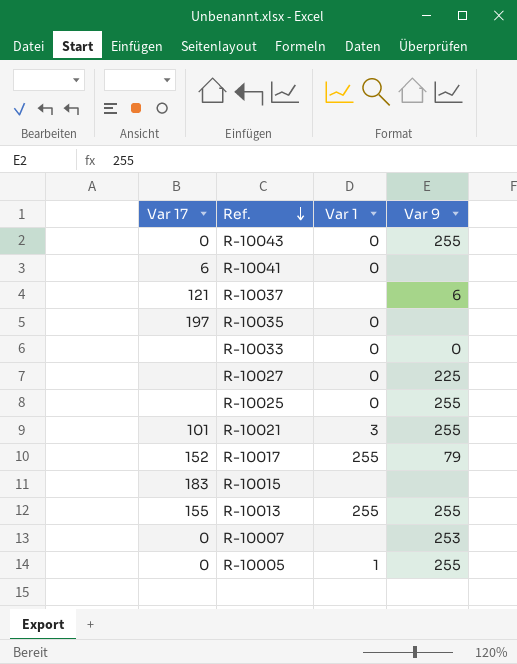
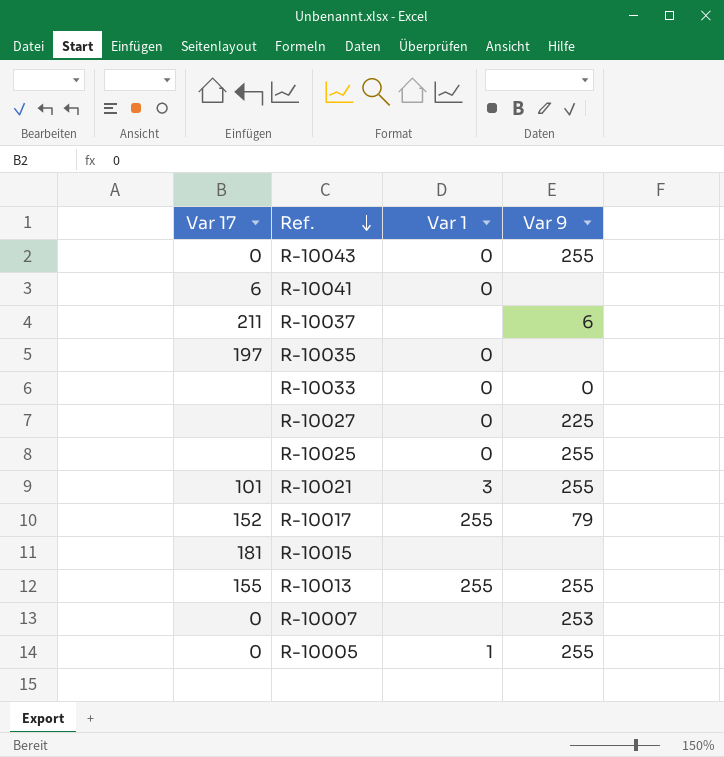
R-10037 | Var 17: 121 -> 211
R-10015 | Var 17: 183 -> 181

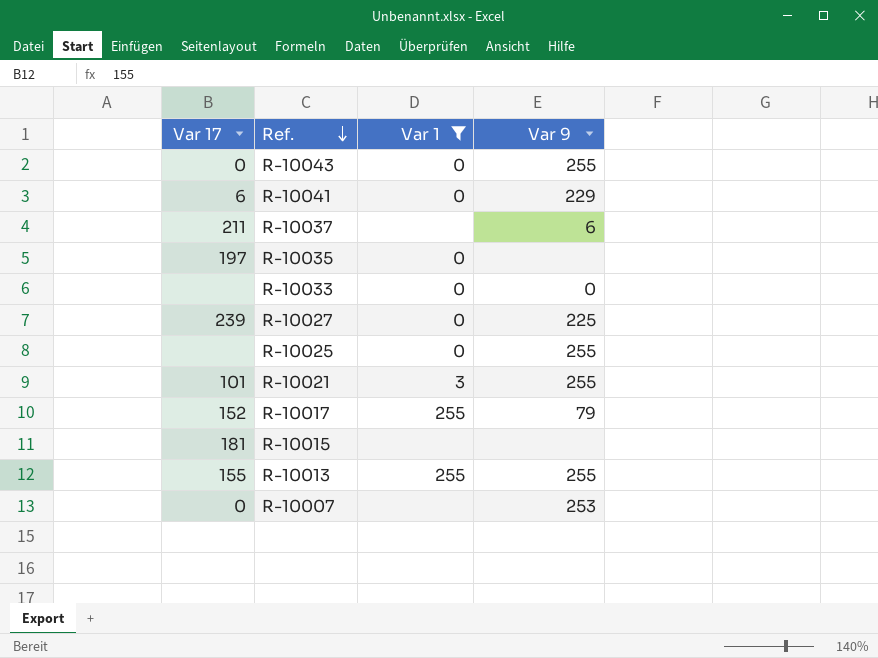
filter: none -> Var 1 != 1
R-10041 | Var 9: none -> 229
R-10027 | Var 17: none -> 239

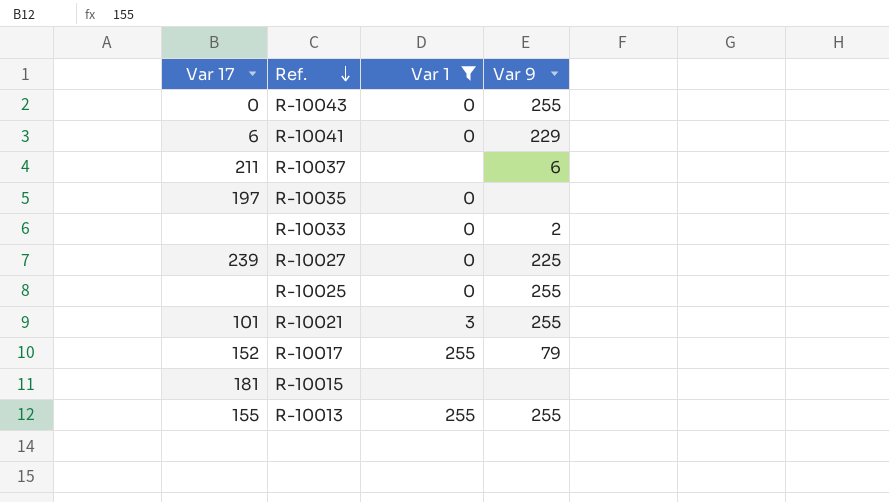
row R-10007: 0 | none | 253 -> none
R-10033 | Var 9: 0 -> 2

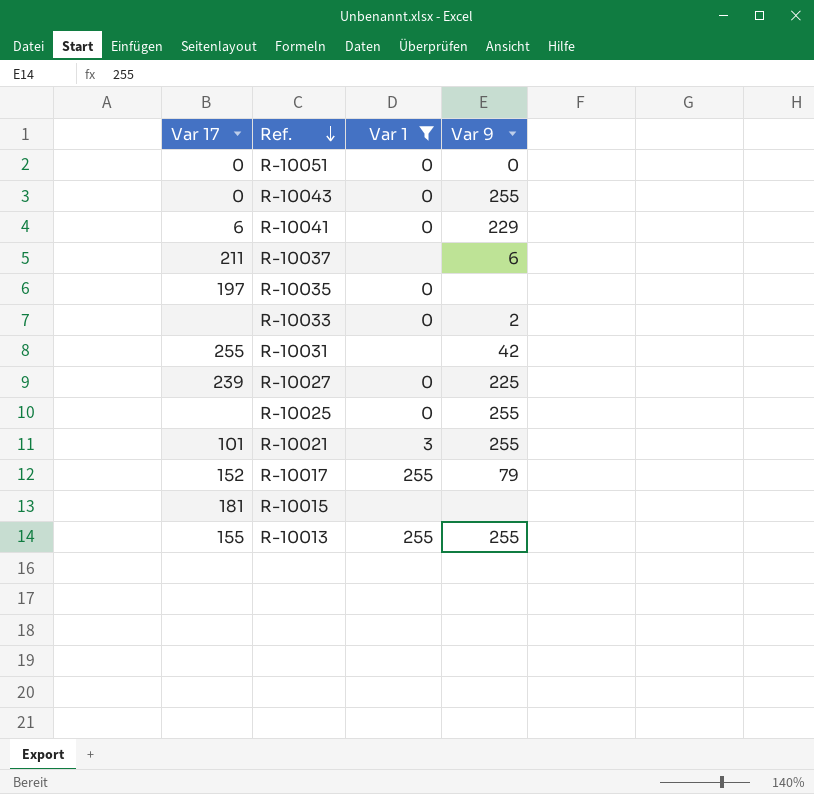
row R-10051: none -> 0 | 0 | 0
row R-10031: none -> 255 | none | 42

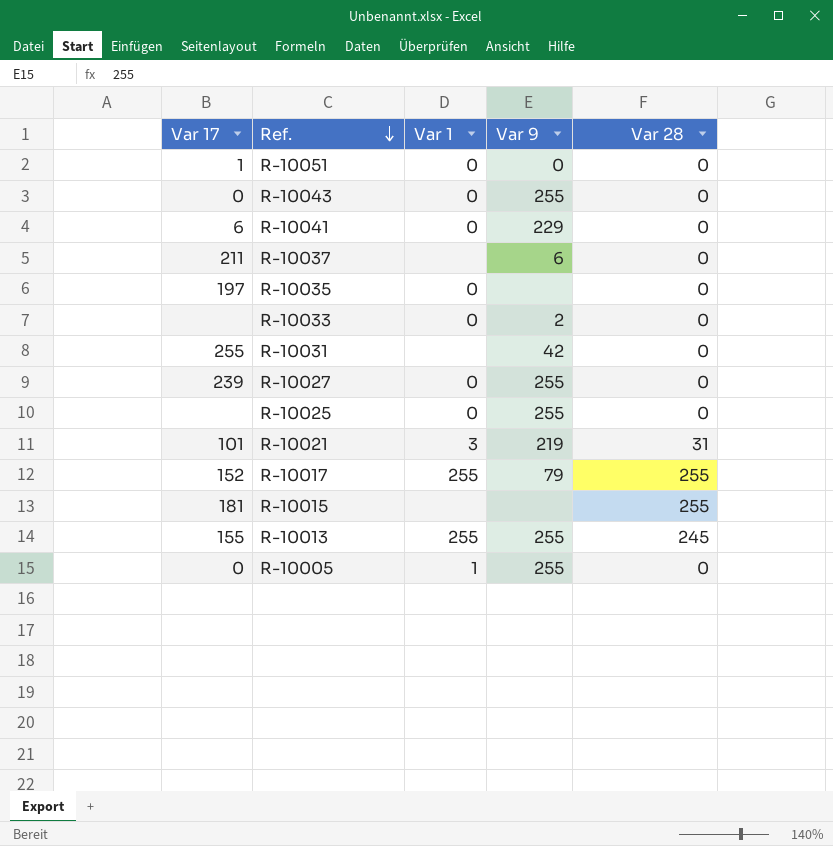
filter: Var 1 != 1 -> none
column Var 28 | position: none -> 5
R-10051 | Var 17: 0 -> 1
R-10027 | Var 9: 225 -> 255
R-10021 | Var 9: 255 -> 219

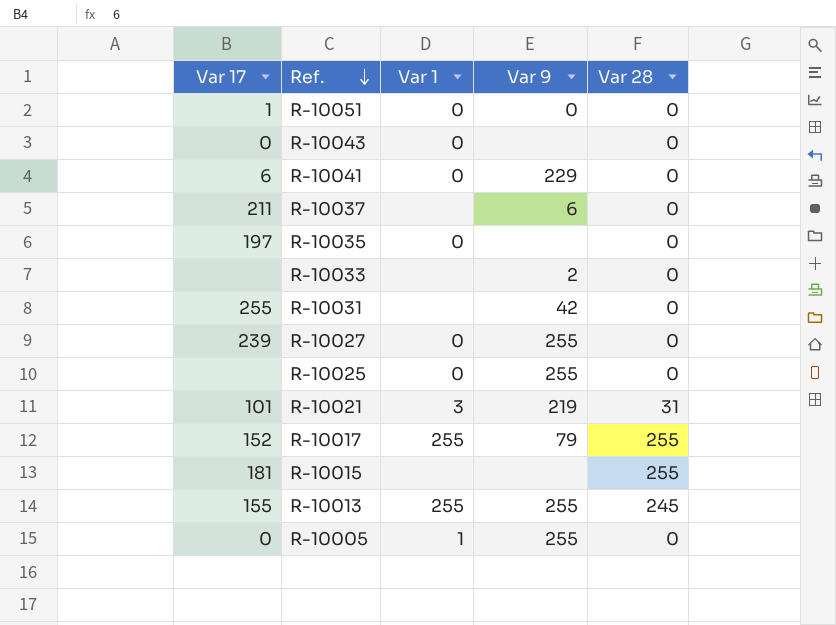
R-10043 | Var 9: 255 -> none
R-10033 | Var 1: 0 -> none

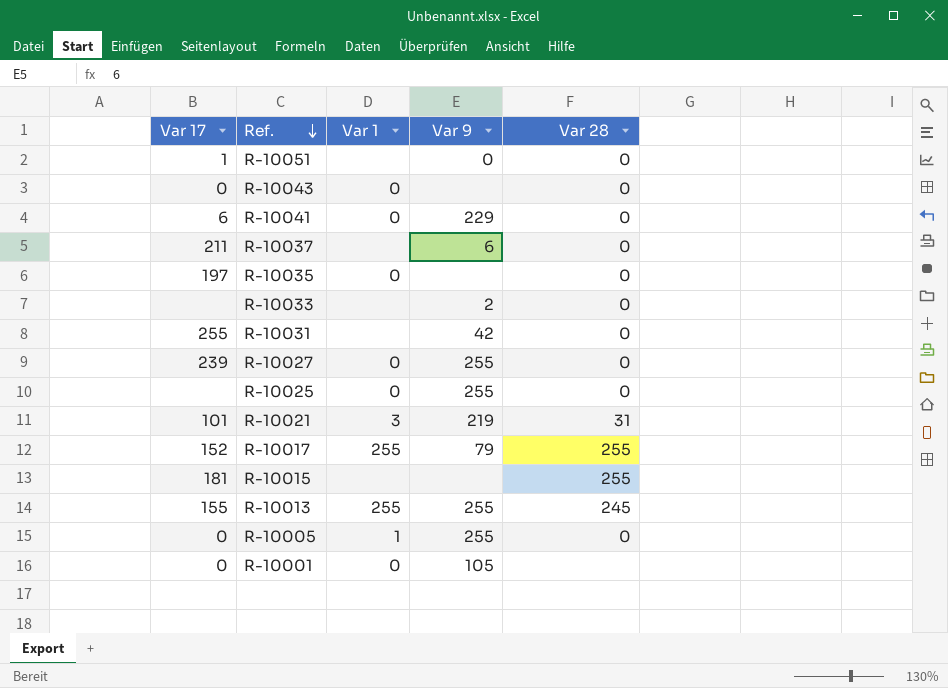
R-10051 | Var 1: 0 -> none
row R-10001: none -> 0 | 0 | 105 | none

